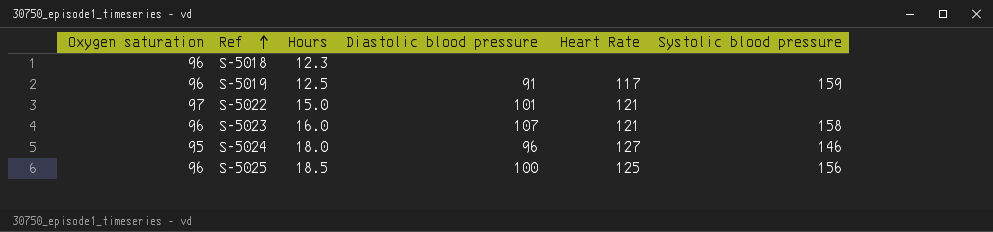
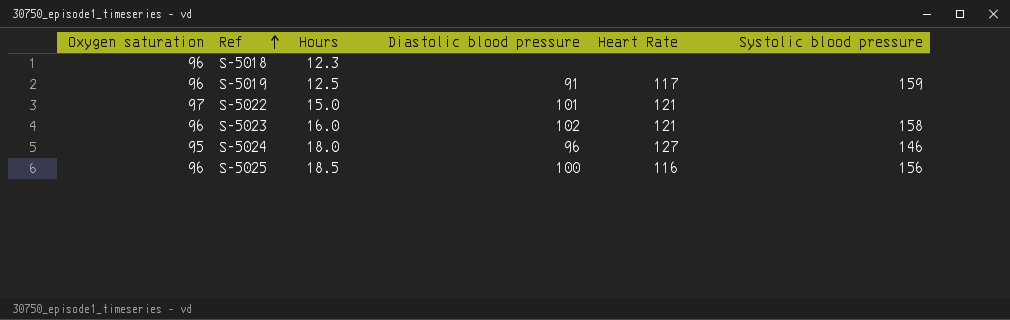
S-5023 | Diastolic blood pressure: 107 -> 102
S-5025 | Heart Rate: 125 -> 116

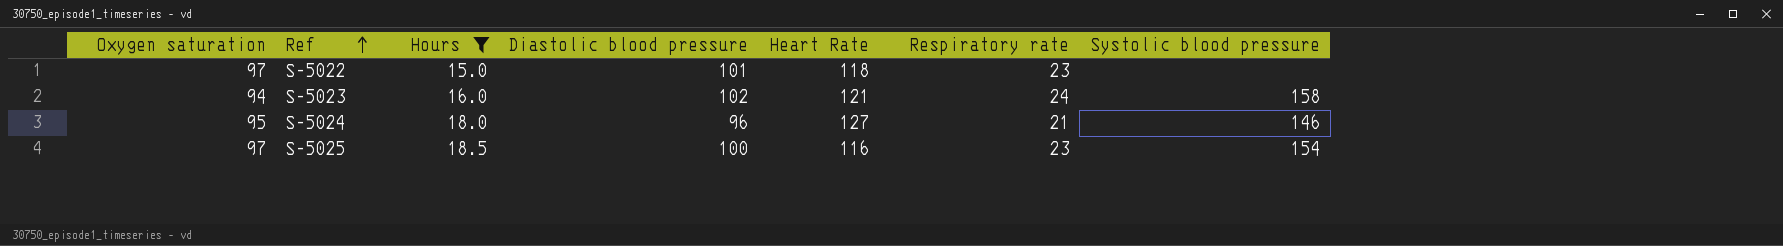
filter: none -> Hours >= 15.0
column Respiratory rate | position: none -> 6
S-5022 | Heart Rate: 121 -> 118
S-5023 | Oxygen saturation: 96 -> 94
S-5025 | Oxygen saturation: 96 -> 97
S-5025 | Systolic blood pressure: 156 -> 154

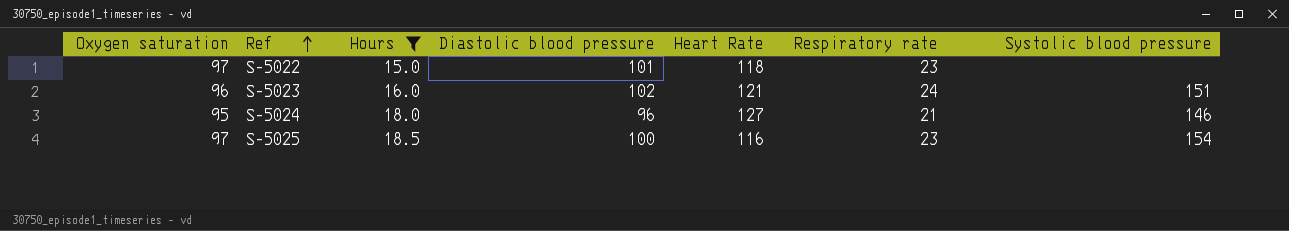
S-5023 | Oxygen saturation: 94 -> 96
S-5023 | Systolic blood pressure: 158 -> 151

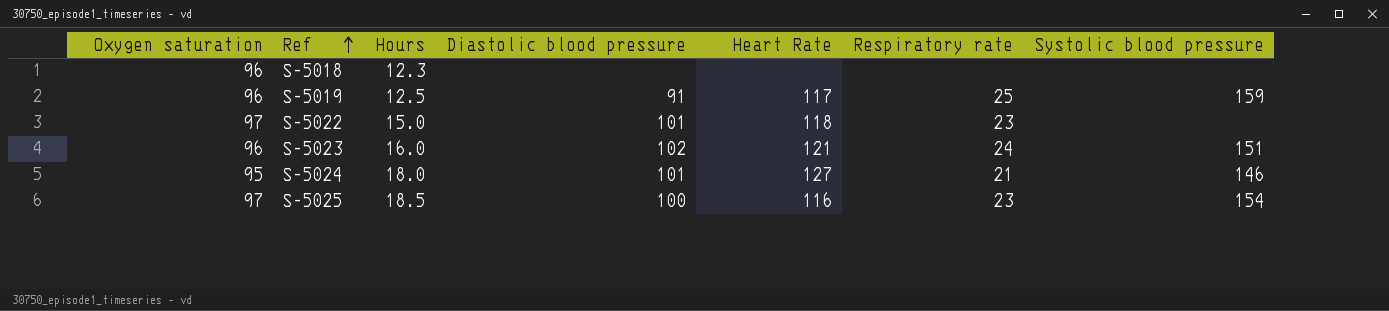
filter: Hours >= 15.0 -> none
S-5024 | Diastolic blood pressure: 96 -> 101

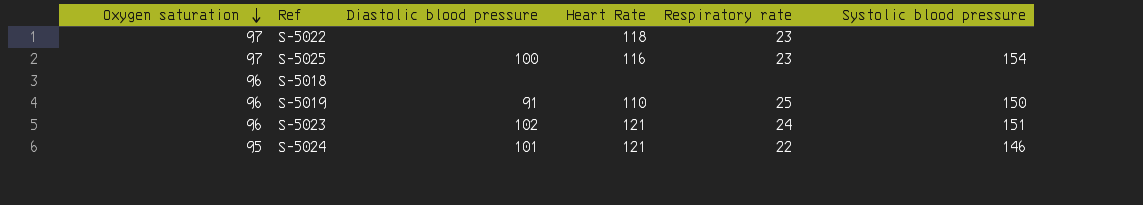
row order: Ref ascending -> Oxygen saturation descending
column Hours | position: 3 -> none
S-5022 | Diastolic blood pressure: 101 -> none
S-5019 | Heart Rate: 117 -> 110
S-5019 | Systolic blood pressure: 159 -> 150
S-5024 | Heart Rate: 127 -> 121
S-5024 | Respiratory rate: 21 -> 22

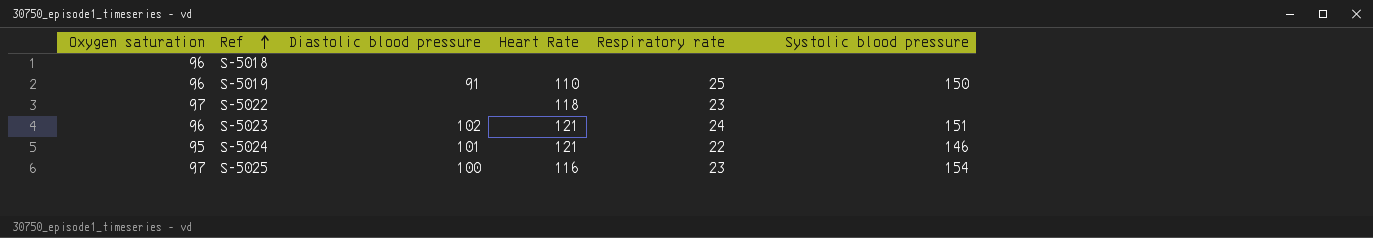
row order: Oxygen saturation descending -> Ref ascending

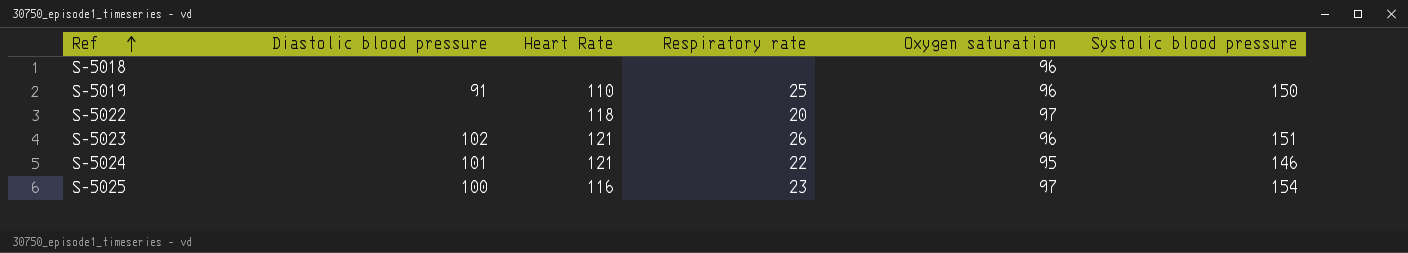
column Oxygen saturation | position: 1 -> 5
S-5022 | Respiratory rate: 23 -> 20
S-5023 | Respiratory rate: 24 -> 26

